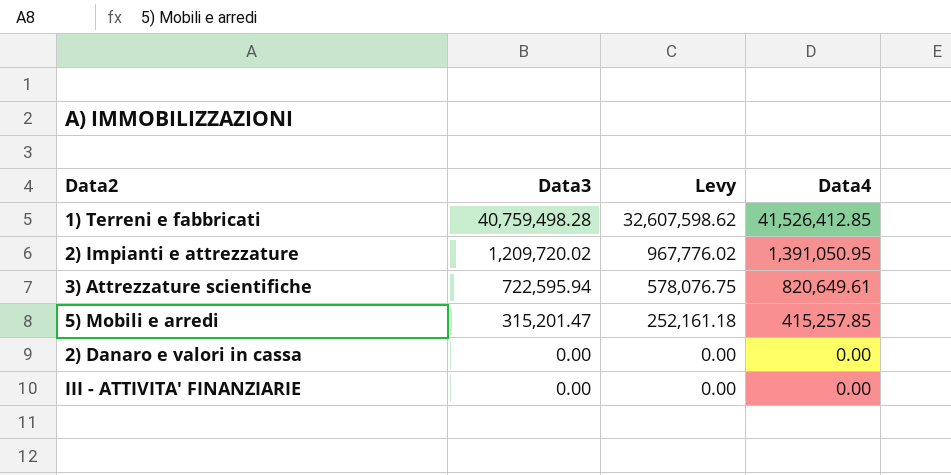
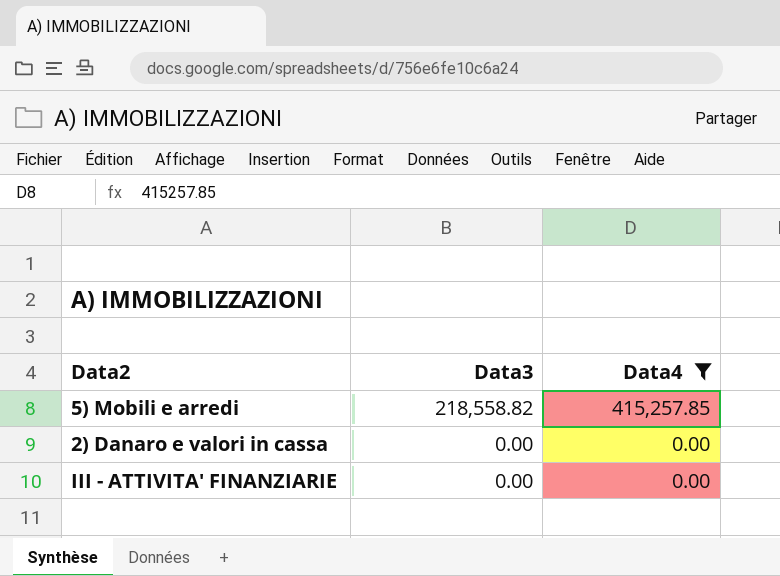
filter: none -> Data4 <= 415,257.85
column Levy | formula: [Data3] * 0.8 -> none
5) Mobili e arredi | Data3: 315,201.47 -> 218,558.82

